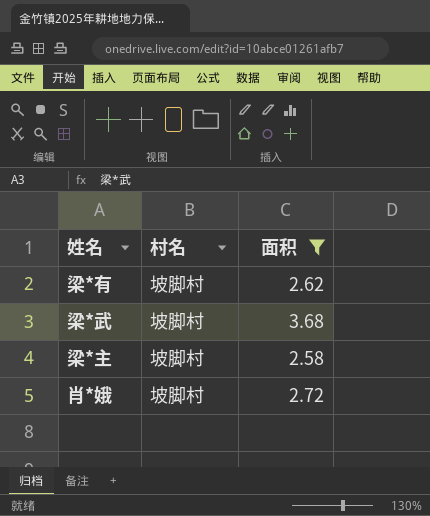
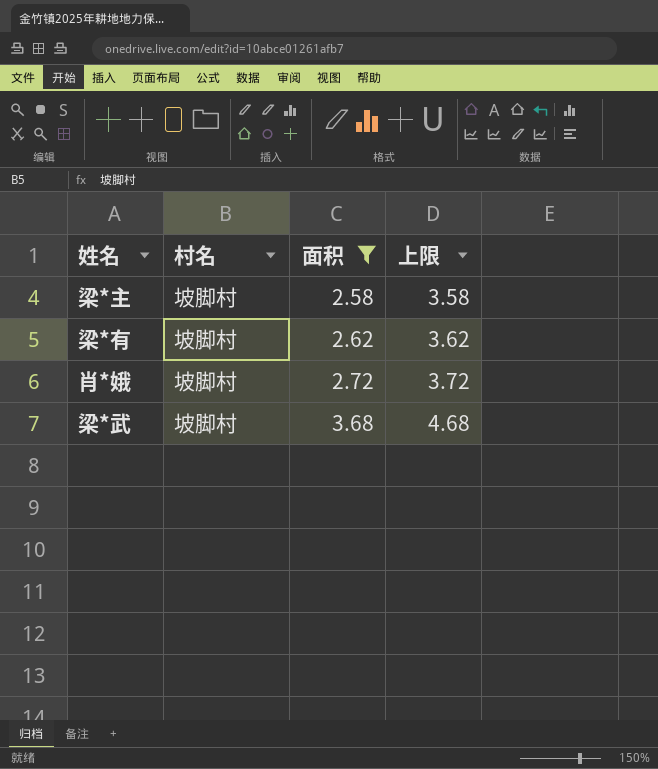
row order: none -> 面积 ascending
column 上限 | formula: none -> [面积] + 1

